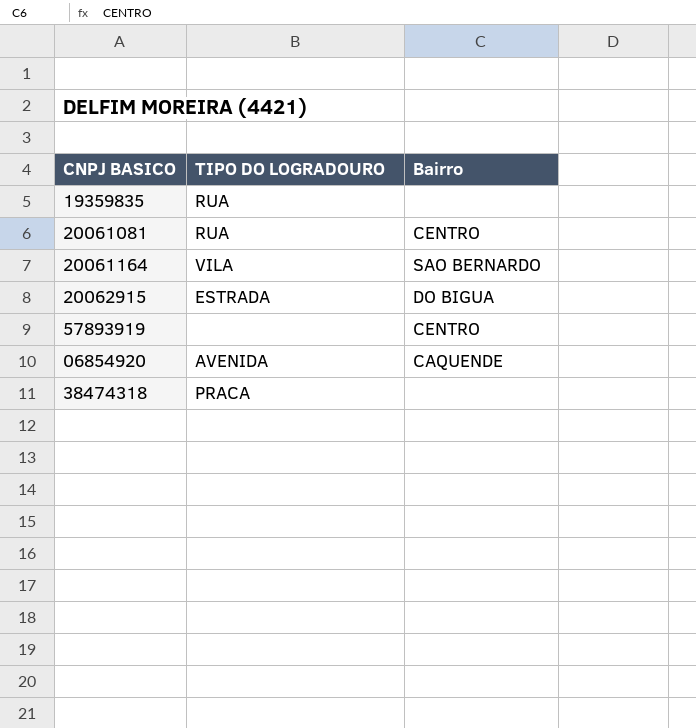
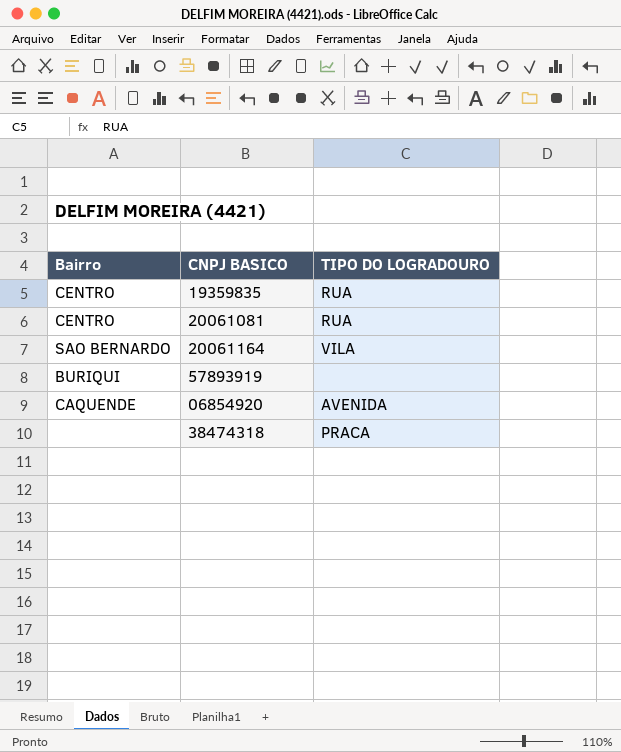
column Bairro | position: 3 -> 1
row 20062915: ESTRADA | DO BIGUA -> none
19359835 | Bairro: none -> CENTRO
57893919 | Bairro: CENTRO -> BURIQUI

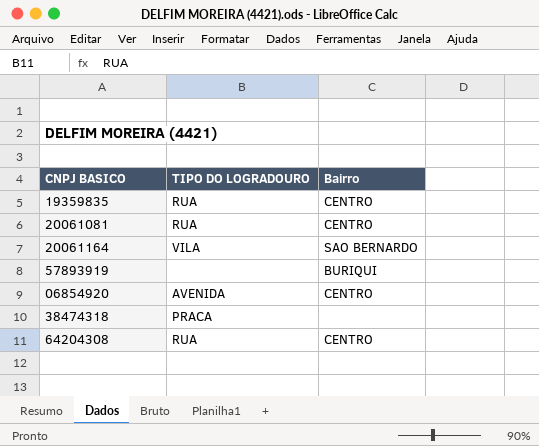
column Bairro | position: 1 -> 3
06854920 | Bairro: CAQUENDE -> CENTRO
row 64204308: none -> RUA | CENTRO

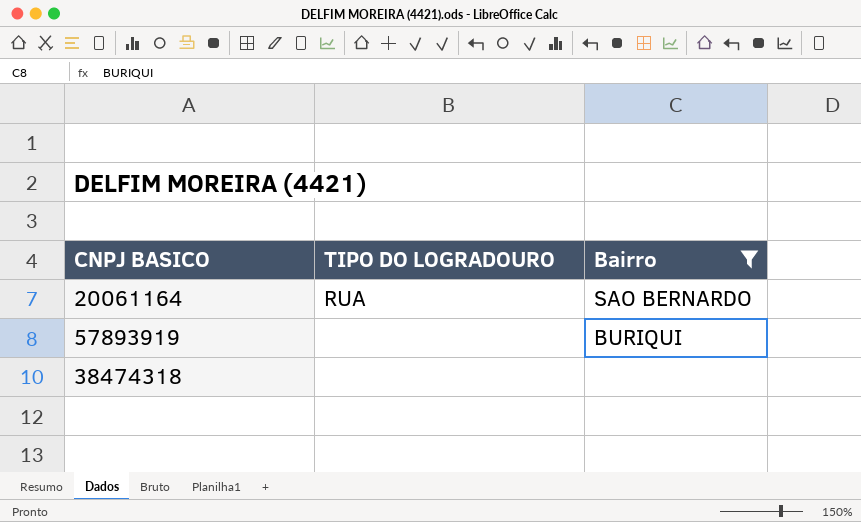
filter: none -> Bairro != CENTRO
20061164 | TIPO DO LOGRADOURO: VILA -> RUA
38474318 | TIPO DO LOGRADOURO: PRACA -> none

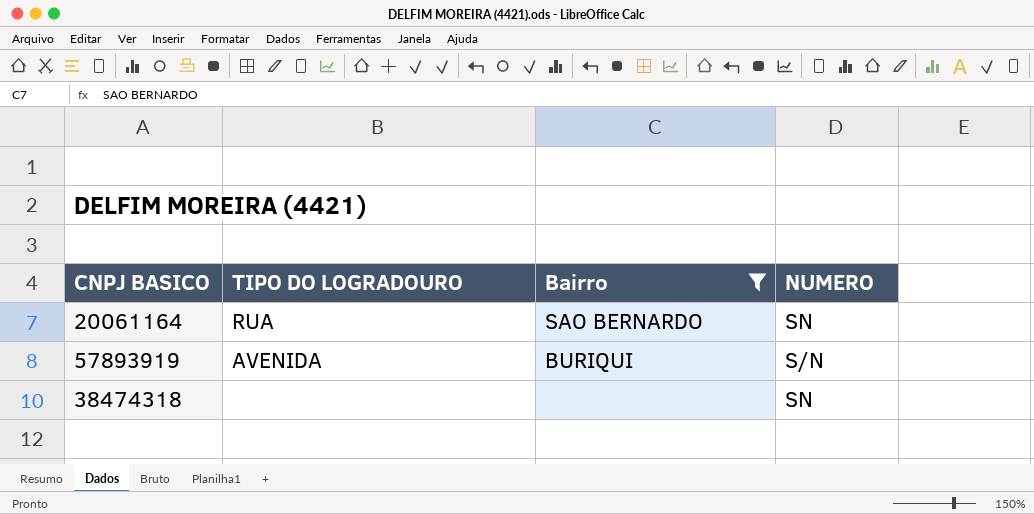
column NUMERO | position: none -> 4
57893919 | TIPO DO LOGRADOURO: none -> AVENIDA

